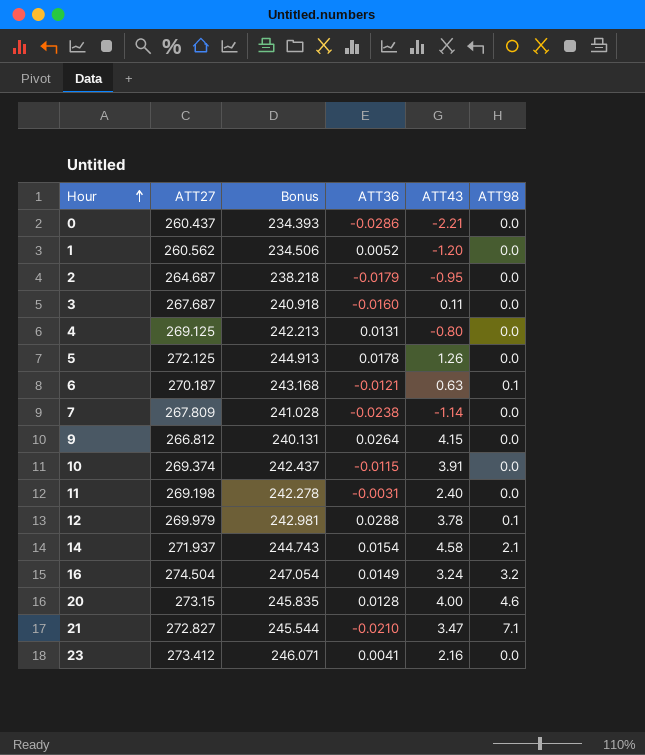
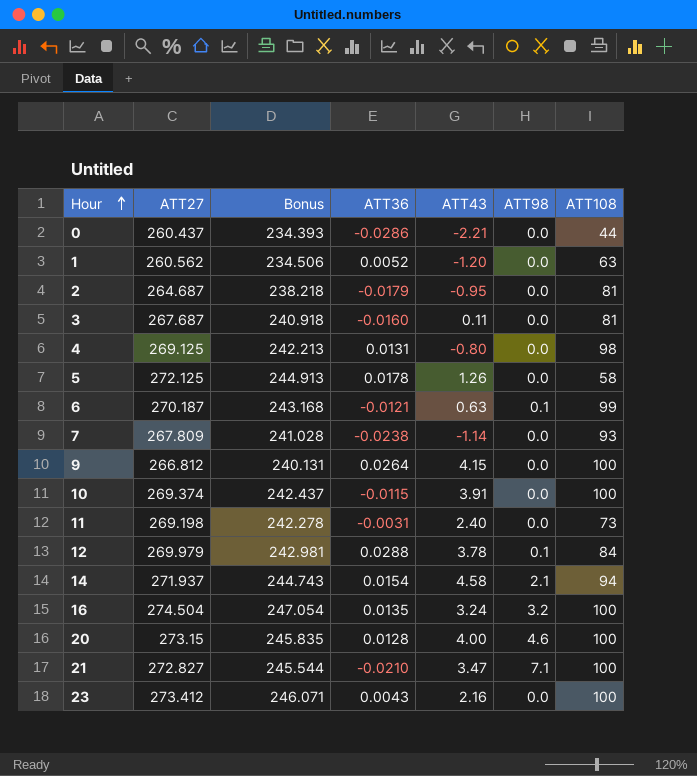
column ATT108 | position: none -> 7
16 | ATT36: 0.0149 -> 0.0135
23 | ATT36: 0.0041 -> 0.0043

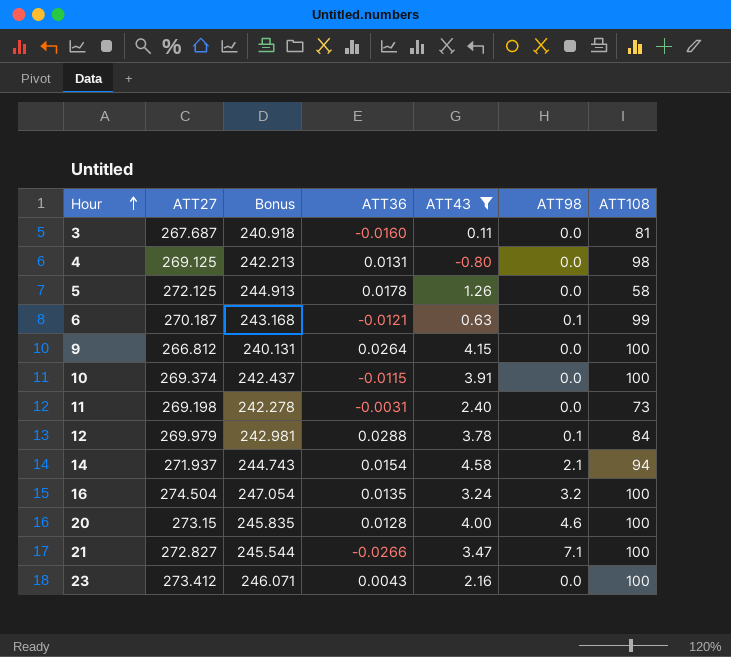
filter: none -> ATT43 >= -0.80
21 | ATT36: -0.0210 -> -0.0266

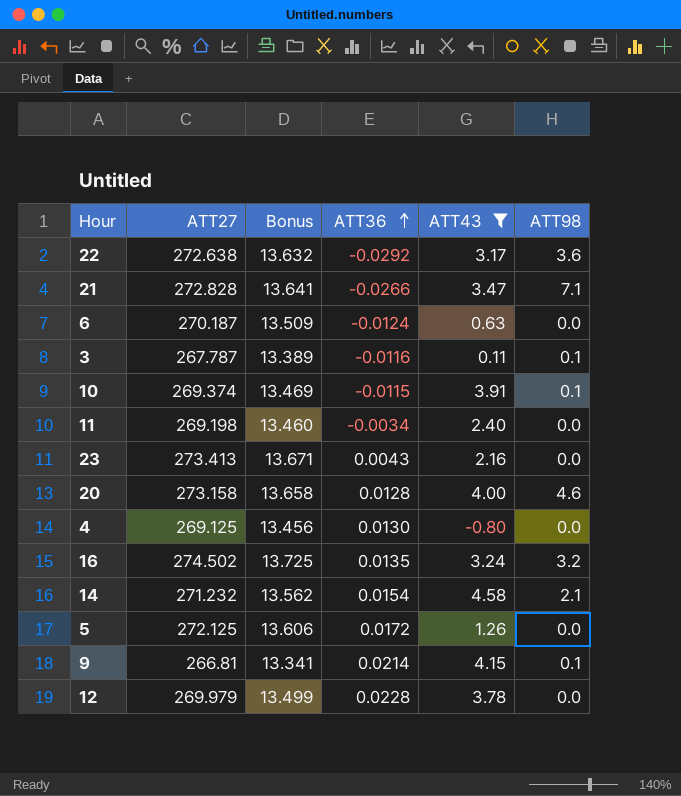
row order: Hour ascending -> ATT36 ascending
column ATT108 | position: 7 -> none
column Bonus | formula: [ATT27] * 0.9 -> [ATT27] * 0.05
row 22: none -> 272.638 | 13.632 | -0.0292 | 3.17 | 3.6
21 | ATT27: 272.827 -> 272.828
6 | ATT36: -0.0121 -> -0.0124
6 | ATT98: 0.1 -> 0.0
3 | ATT27: 267.687 -> 267.787
3 | ATT36: -0.0160 -> -0.0116
3 | ATT98: 0.0 -> 0.1
10 | ATT98: 0.0 -> 0.1
11 | ATT36: -0.0031 -> -0.0034
23 | ATT27: 273.412 -> 273.413
20 | ATT27: 273.15 -> 273.158
4 | ATT36: 0.0131 -> 0.0130
16 | ATT27: 274.504 -> 274.502
14 | ATT27: 271.937 -> 271.232
5 | ATT36: 0.0178 -> 0.0172
9 | ATT27: 266.812 -> 266.81
9 | ATT36: 0.0264 -> 0.0214
9 | ATT98: 0.0 -> 0.1
12 | ATT36: 0.0288 -> 0.0228
12 | ATT98: 0.1 -> 0.0

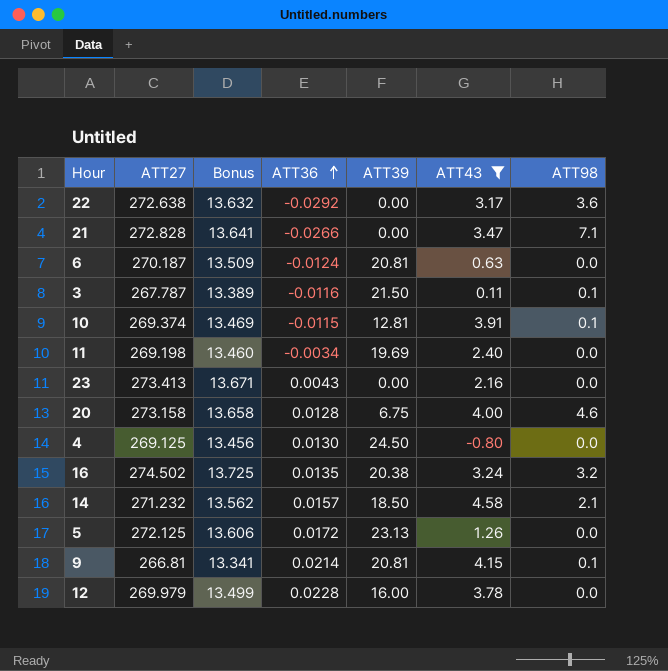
column ATT39 | position: none -> 5
14 | ATT36: 0.0154 -> 0.0157

